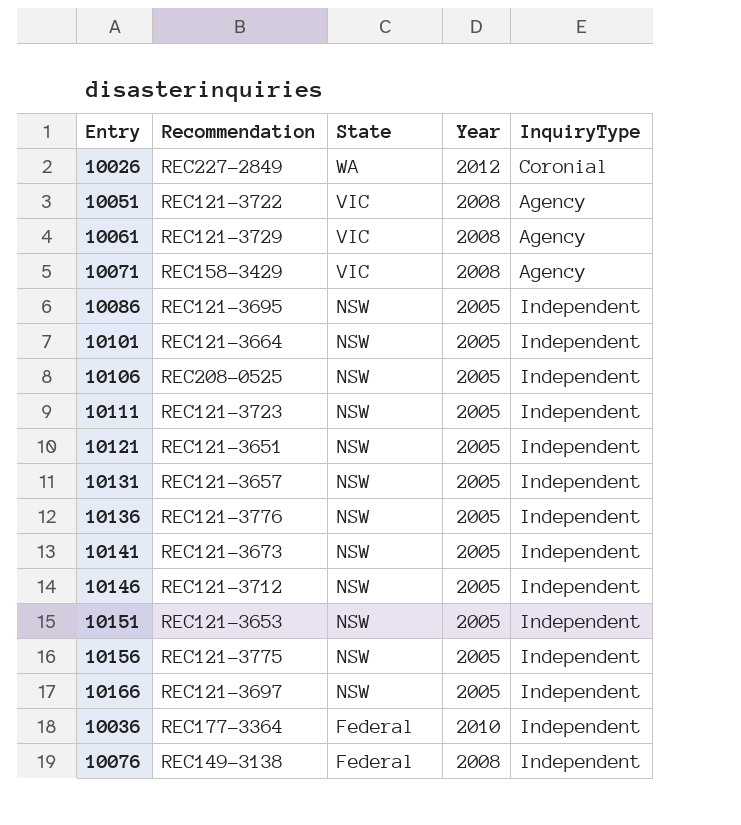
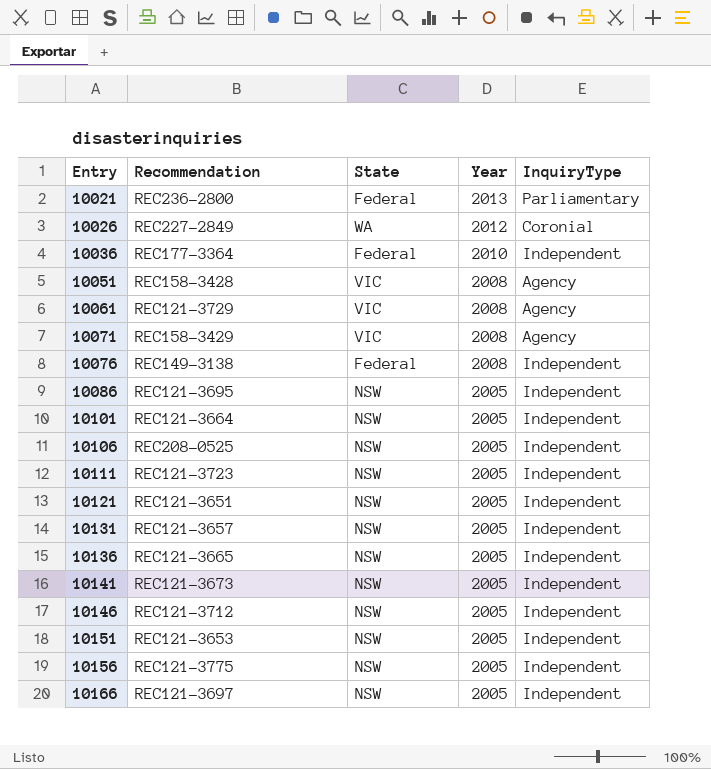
row order: State descending -> Entry ascending
row 10021: none -> REC236-2800 | Federal | 2013 | Parliamentary
10051 | Recommendation: REC121-3722 -> REC158-3428
10136 | Recommendation: REC121-3776 -> REC121-3665

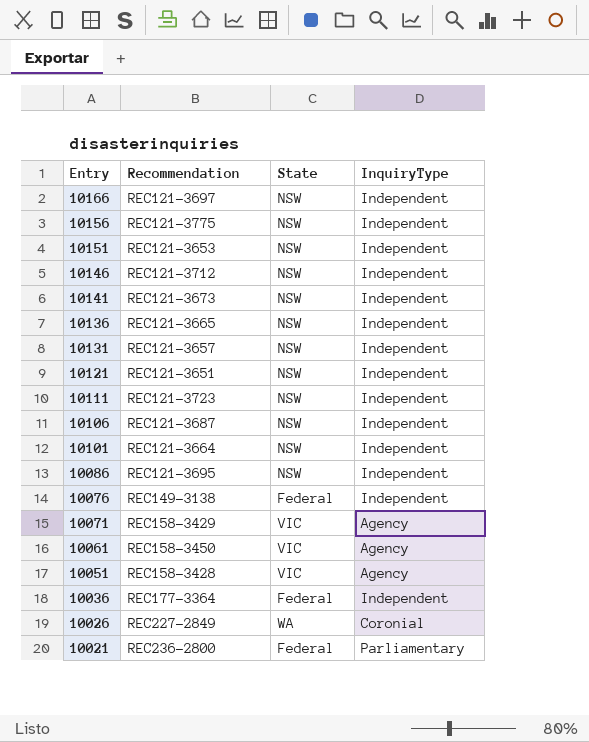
row order: Entry ascending -> Entry descending
column Year | position: 4 -> none
10106 | Recommendation: REC208-0525 -> REC121-3687
10061 | Recommendation: REC121-3729 -> REC158-3450

